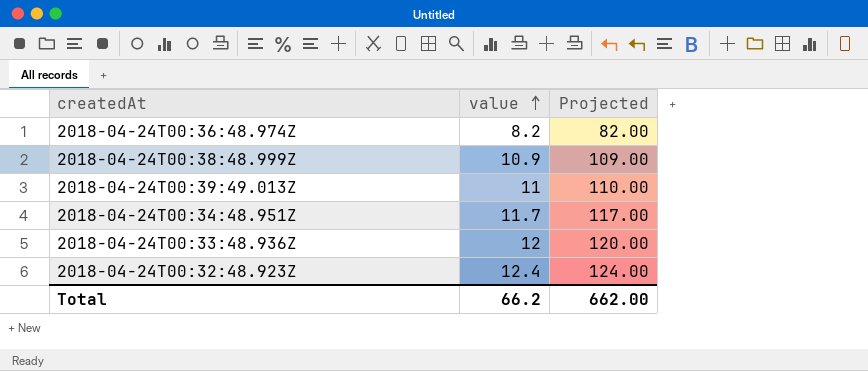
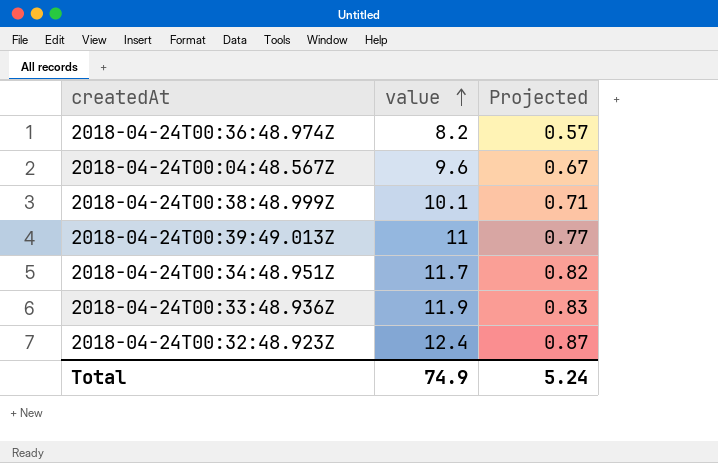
column Projected | formula: [value] * 10 -> [value] * 0.07
row 2018-04-24T00:04:48.567Z: none -> 9.6 | 0.67
2018-04-24T00:38:48.999Z | value: 10.9 -> 10.1
2018-04-24T00:33:48.936Z | value: 12 -> 11.9
Total | value: 66.2 -> 74.9
Total | Projected: 662.00 -> 5.24

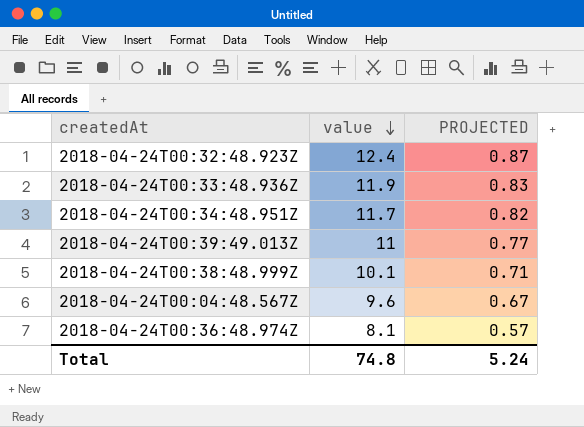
row order: value ascending -> value descending
column name: Projected -> PROJECTED
2018-04-24T00:36:48.974Z | value: 8.2 -> 8.1
Total | value: 74.9 -> 74.8

